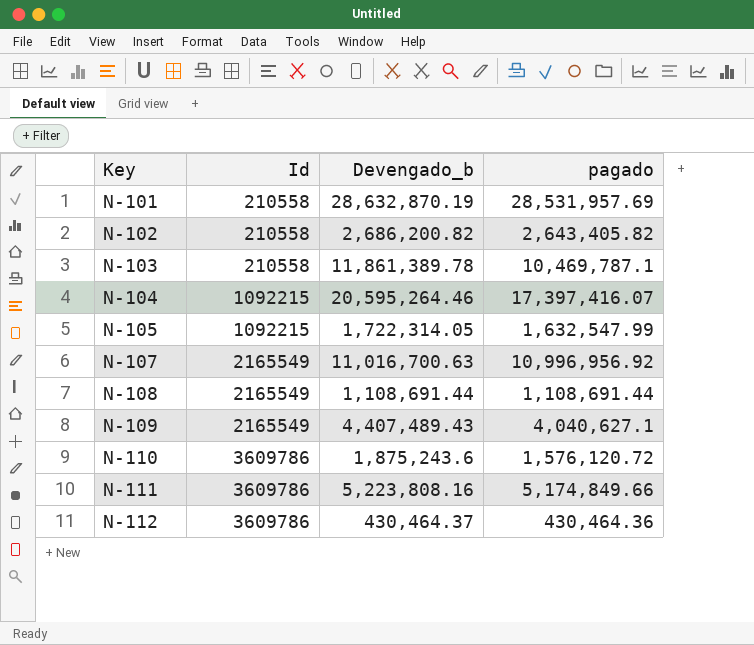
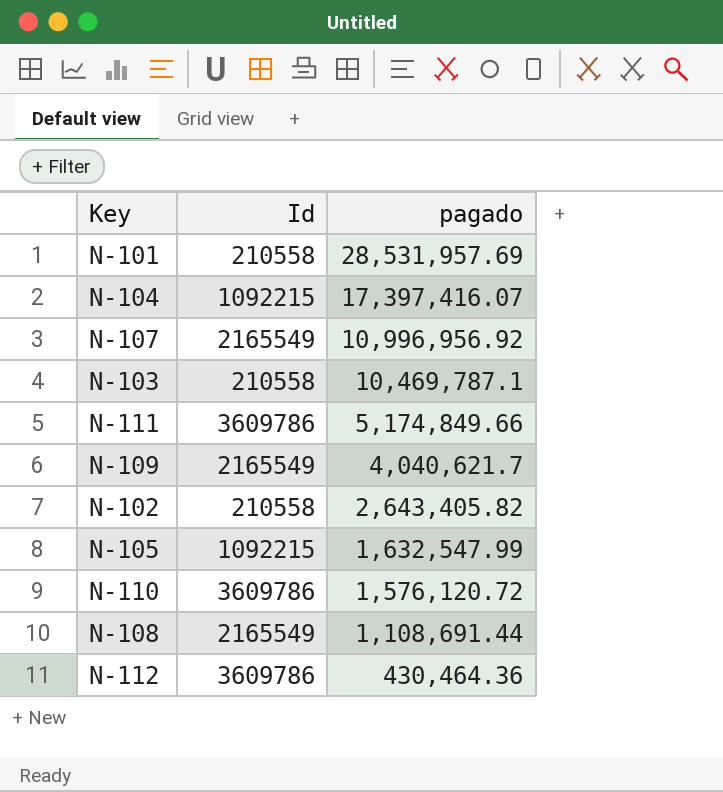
row order: Key ascending -> pagado descending
column Devengado_b | position: 3 -> none
N-109 | pagado: 4,040,627.1 -> 4,040,621.7

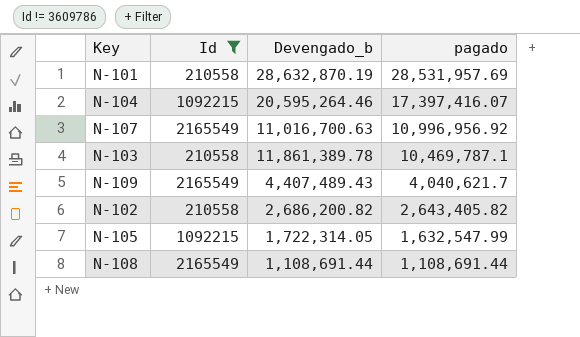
filter: none -> Id != 3609786
column Devengado_b | position: none -> 3

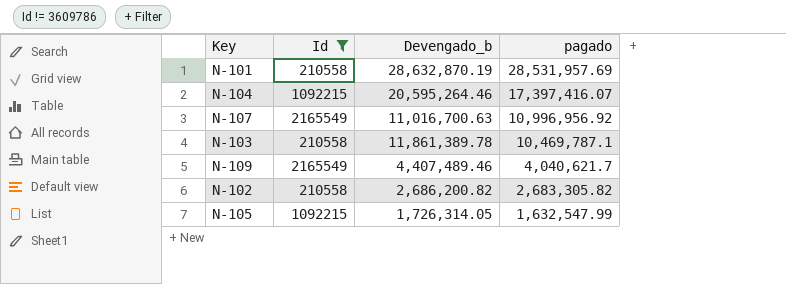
row N-108: 2165549 | 1,108,691.44 | 1,108,691.44 -> none
N-109 | Devengado_b: 4,407,489.43 -> 4,407,489.46
N-102 | pagado: 2,643,405.82 -> 2,683,305.82
N-105 | Devengado_b: 1,722,314.05 -> 1,726,314.05

